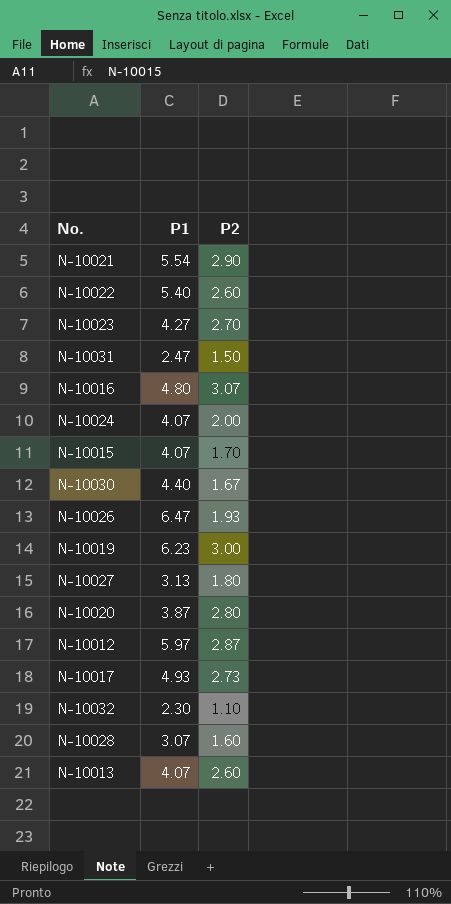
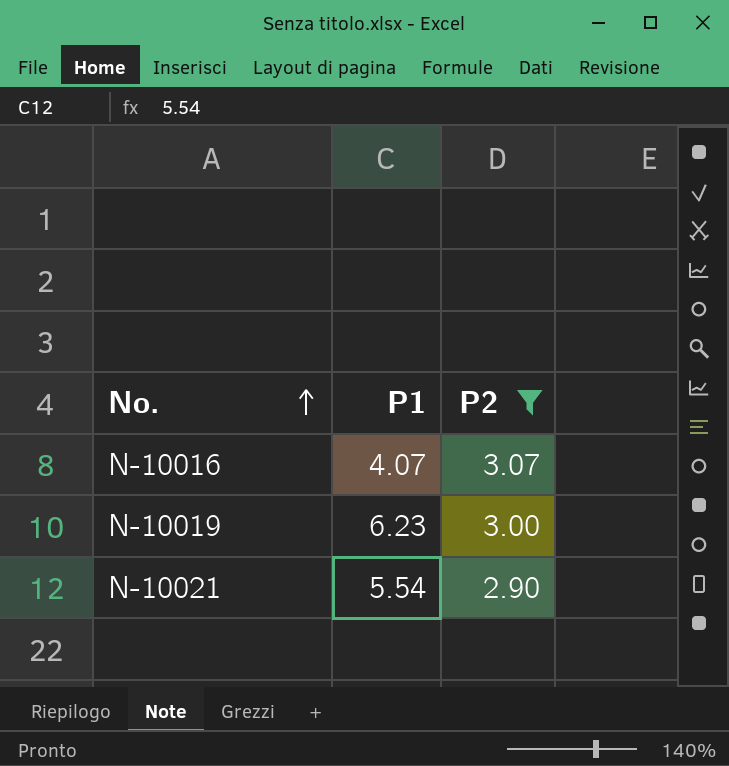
filter: none -> P2 >= 2.90
row order: none -> No. ascending
N-10016 | P1: 4.80 -> 4.07

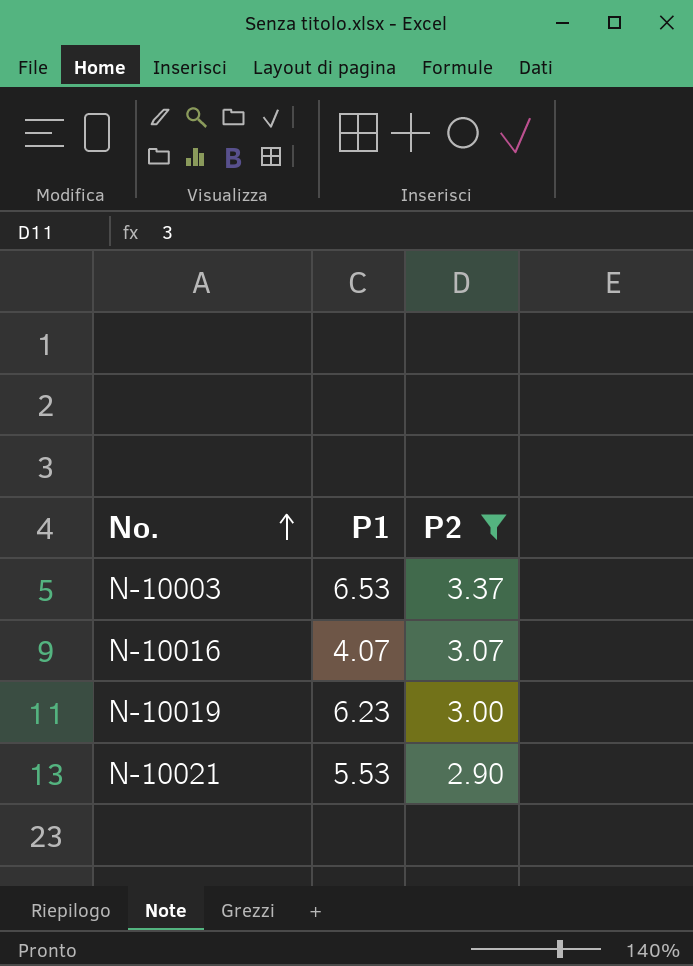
row N-10003: none -> 6.53 | 3.37
N-10021 | P1: 5.54 -> 5.53

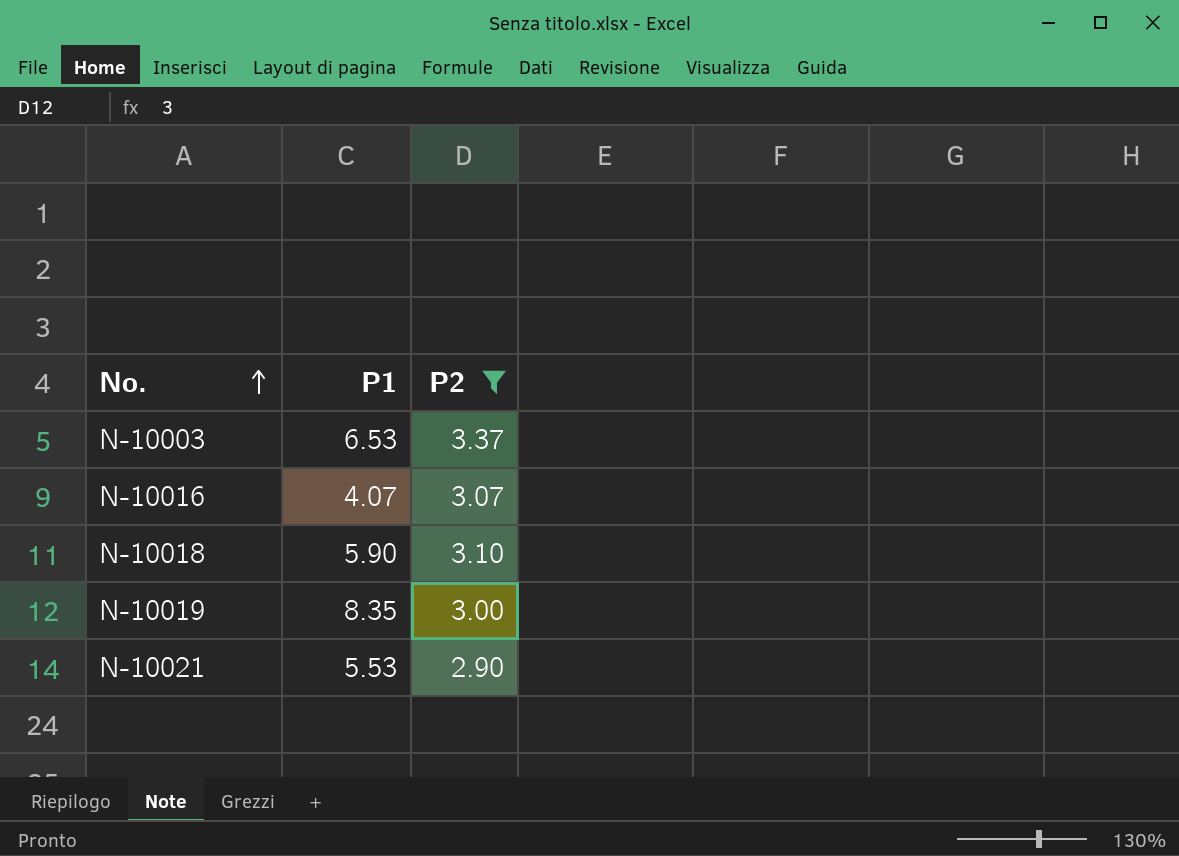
row N-10018: none -> 5.90 | 3.10
N-10019 | P1: 6.23 -> 8.35

